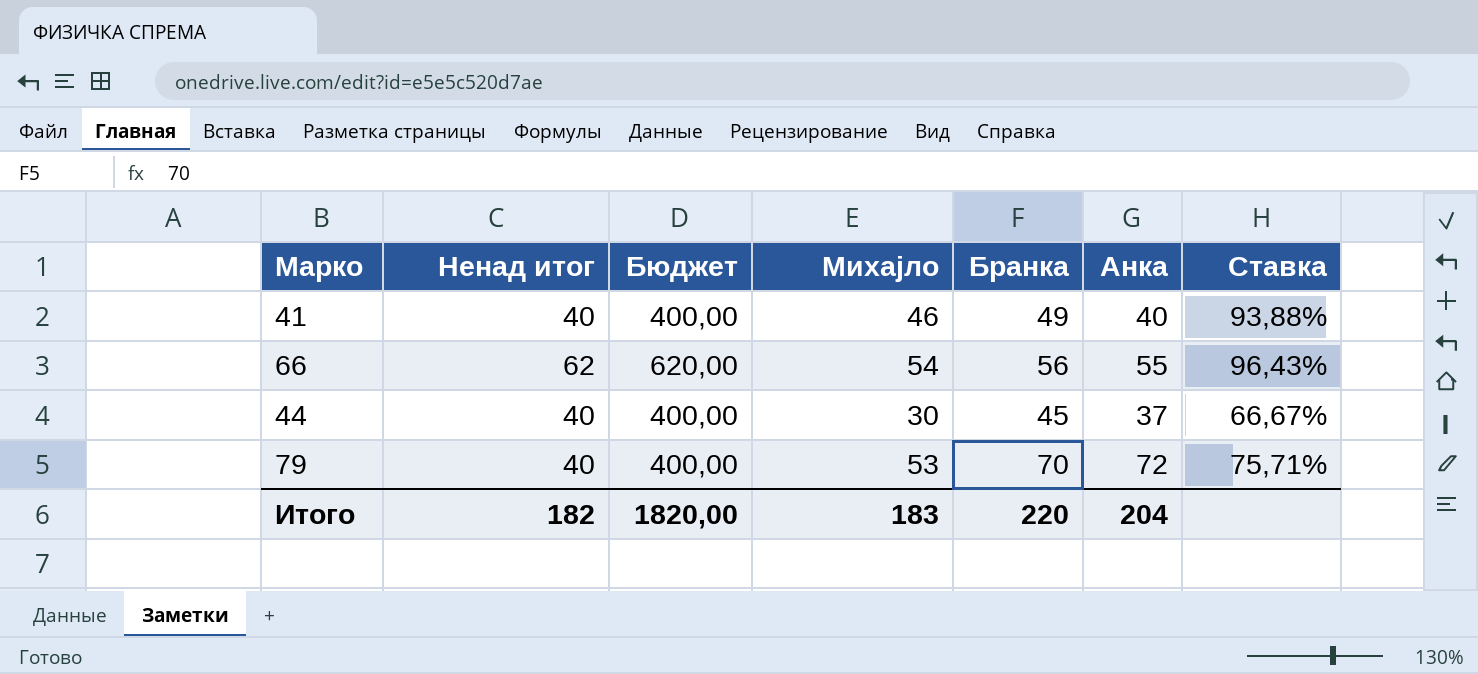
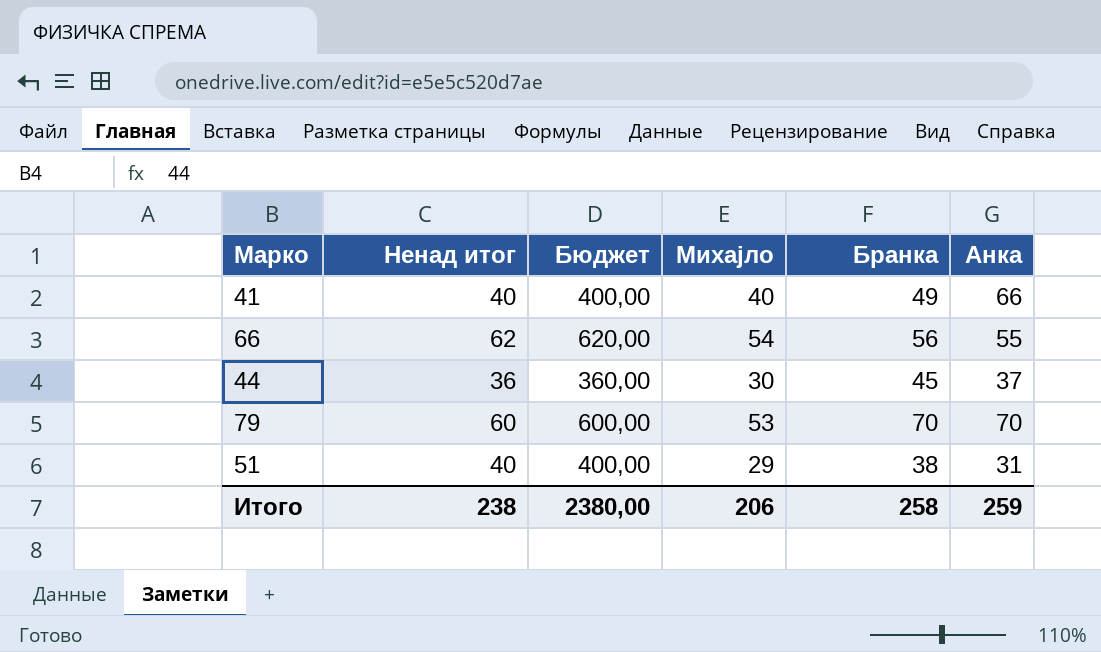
column Ставка | formula: [Михајло] / [Бранка] -> none
41 | Михајло: 46 -> 40
41 | Анка: 40 -> 66
44 | Ненад итог: 40 -> 36
44 | Бюджет: 400,00 -> 360,00
79 | Ненад итог: 40 -> 60
79 | Бюджет: 400,00 -> 600,00
79 | Анка: 72 -> 70
row 51: none -> 40 | 400,00 | 29 | 38 | 31
Итого | Ненад итог: 182 -> 238
Итого | Бюджет: 1820,00 -> 2380,00
Итого | Михајло: 183 -> 206
Итого | Бранка: 220 -> 258
Итого | Анка: 204 -> 259

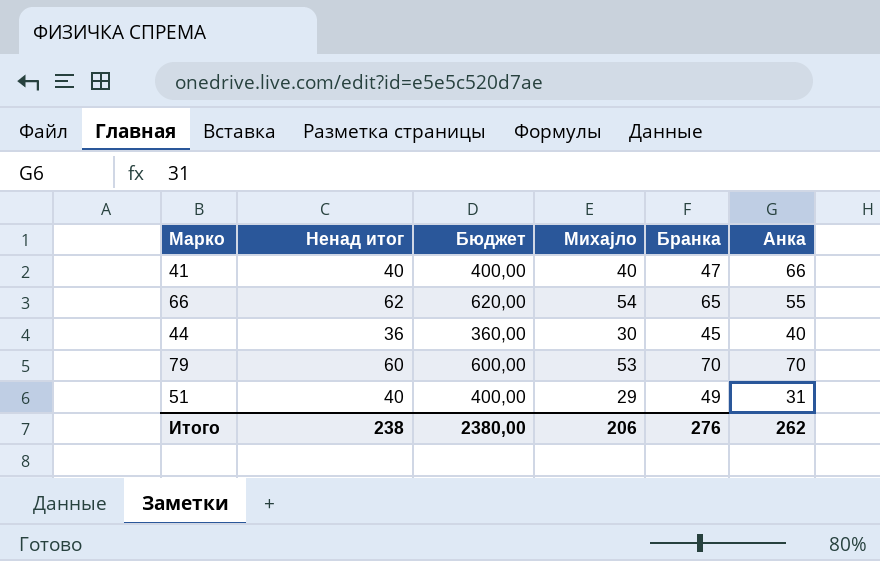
41 | Бранка: 49 -> 47
66 | Бранка: 56 -> 65
44 | Анка: 37 -> 40
51 | Бранка: 38 -> 49
Итого | Бранка: 258 -> 276
Итого | Анка: 259 -> 262

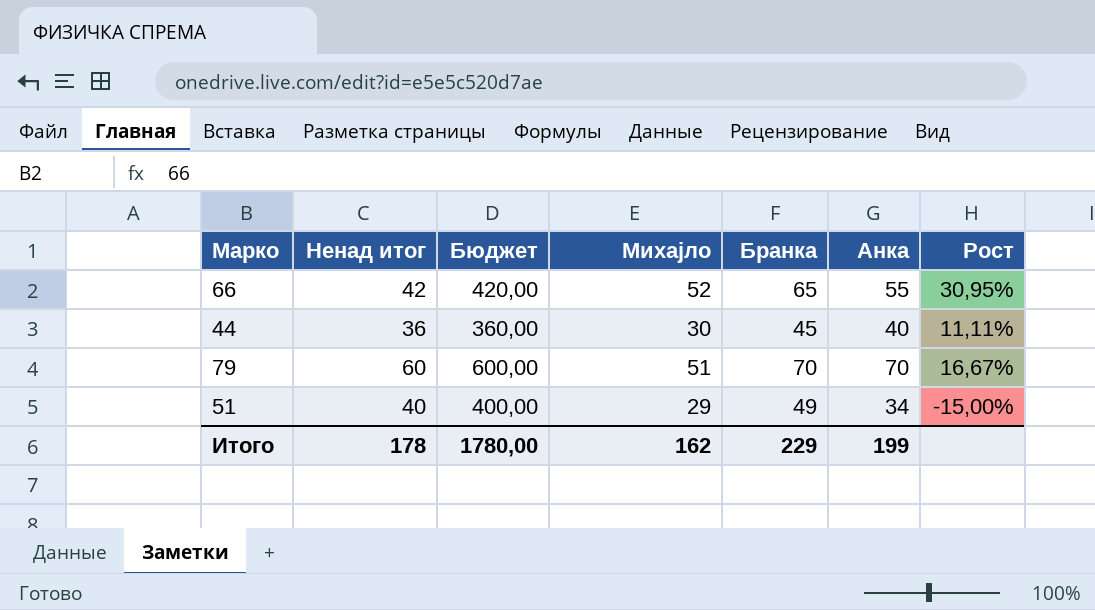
column Рост | formula: none -> ([Анка] - [Ненад итог]) / [Ненад итог]
row 41: 40 | 400,00 | 40 | 47 | 66 -> none
66 | Ненад итог: 62 -> 42
66 | Бюджет: 620,00 -> 420,00
66 | Михајло: 54 -> 52
79 | Михајло: 53 -> 51
51 | Анка: 31 -> 34
Итого | Ненад итог: 238 -> 178
Итого | Бюджет: 2380,00 -> 1780,00
Итого | Михајло: 206 -> 162
Итого | Бранка: 276 -> 229
Итого | Анка: 262 -> 199

